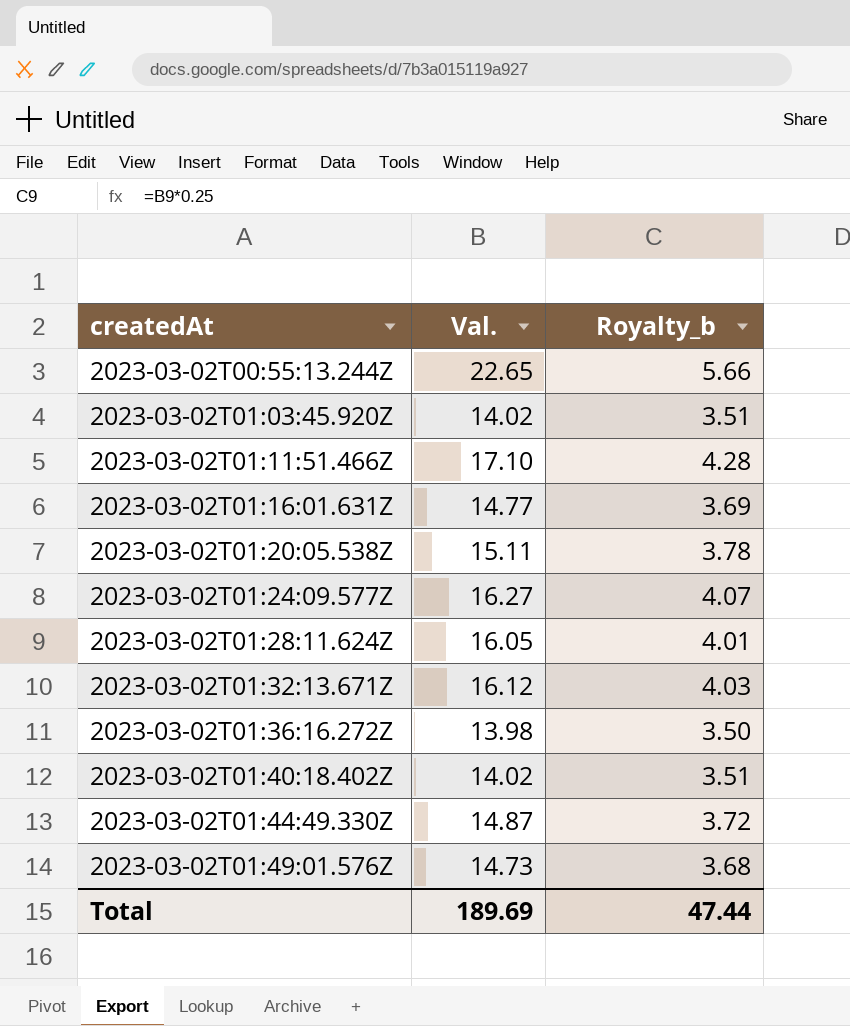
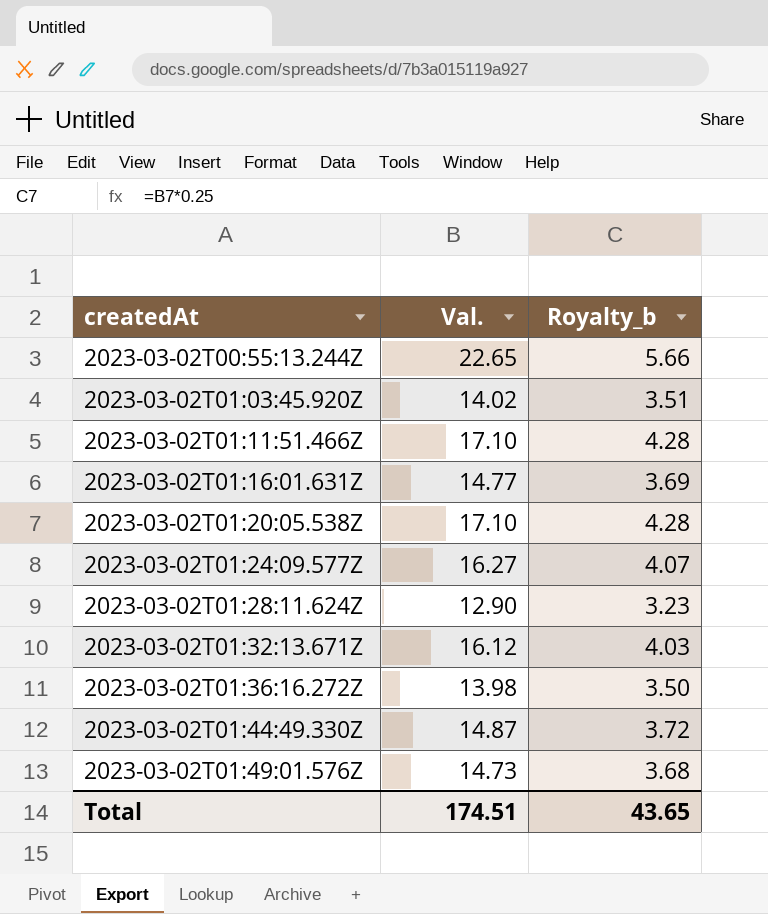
row 2023-03-02T01:40:18.402Z: 14.02 | 3.51 -> none
2023-03-02T01:20:05.538Z | Val.: 15.11 -> 17.10
2023-03-02T01:20:05.538Z | Royalty_b: 3.78 -> 4.28
2023-03-02T01:28:11.624Z | Val.: 16.05 -> 12.90
2023-03-02T01:28:11.624Z | Royalty_b: 4.01 -> 3.23
Total | Val.: 189.69 -> 174.51
Total | Royalty_b: 47.44 -> 43.65

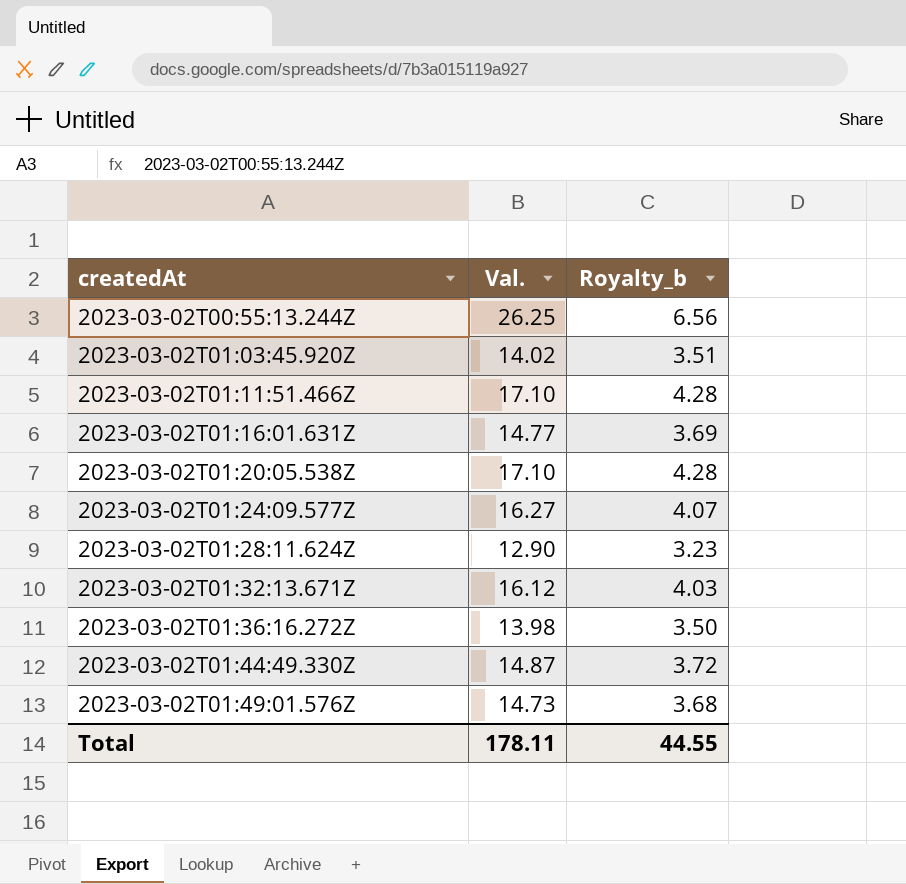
2023-03-02T00:55:13.244Z | Val.: 22.65 -> 26.25
2023-03-02T00:55:13.244Z | Royalty_b: 5.66 -> 6.56
Total | Val.: 174.51 -> 178.11
Total | Royalty_b: 43.65 -> 44.55

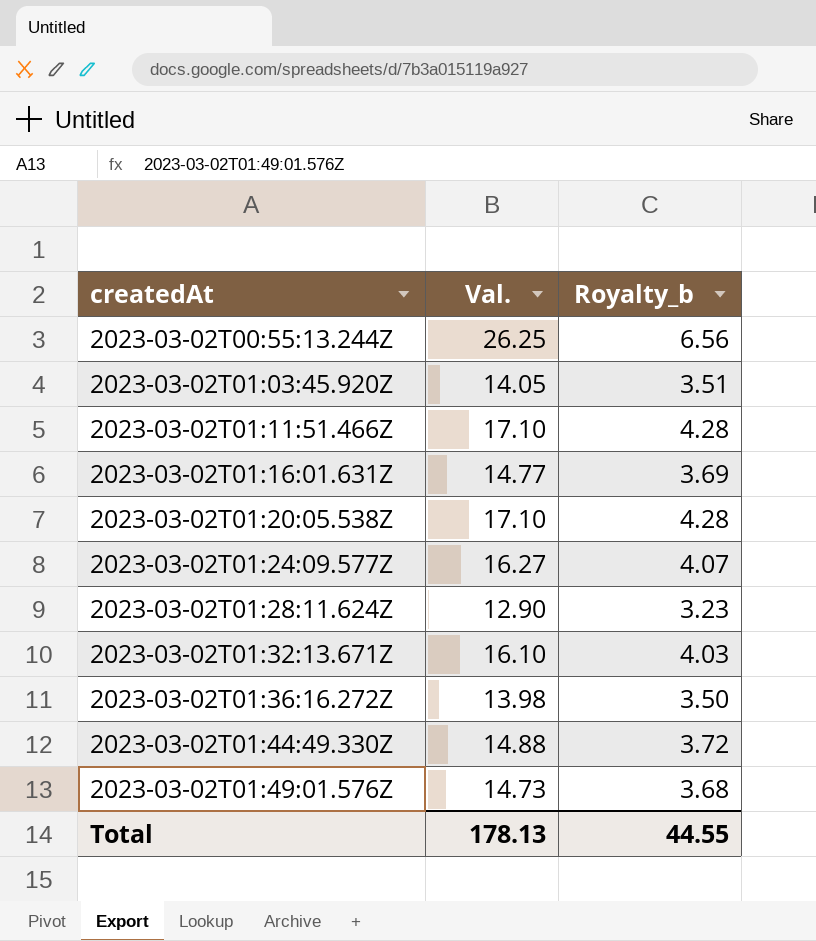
2023-03-02T01:03:45.920Z | Val.: 14.02 -> 14.05
2023-03-02T01:32:13.671Z | Val.: 16.12 -> 16.10
2023-03-02T01:44:49.330Z | Val.: 14.87 -> 14.88
Total | Val.: 178.11 -> 178.13

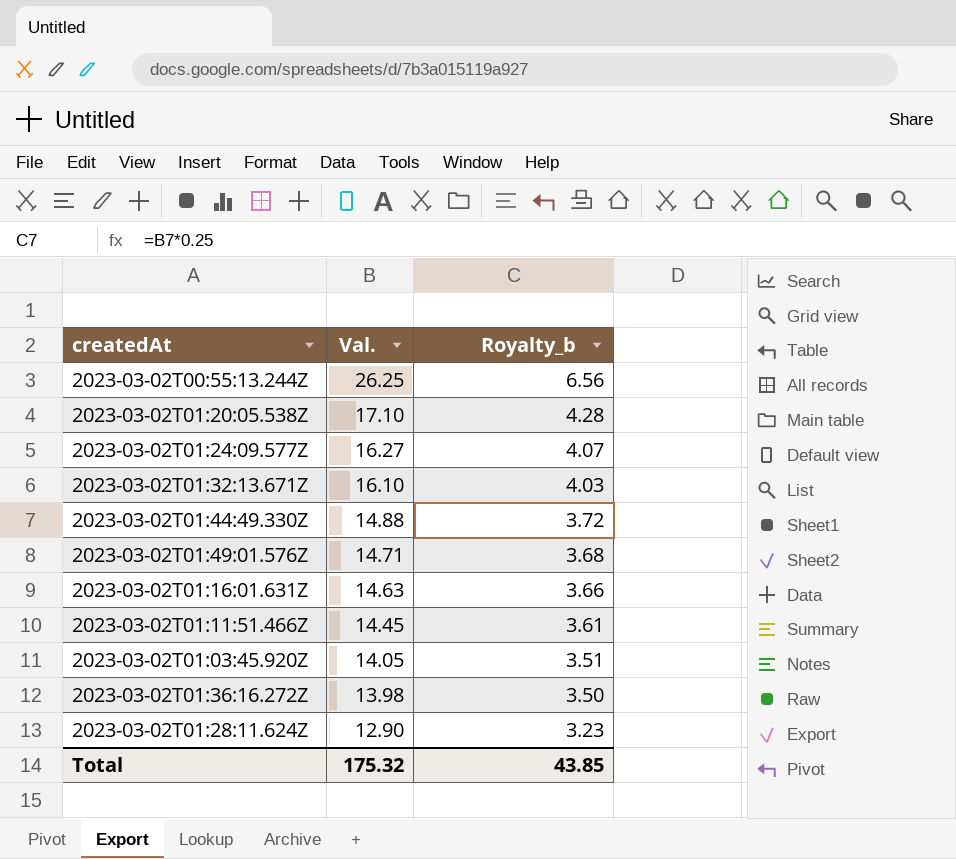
row order: createdAt ascending -> Val. descending
2023-03-02T01:49:01.576Z | Val.: 14.73 -> 14.71
2023-03-02T01:16:01.631Z | Val.: 14.77 -> 14.63
2023-03-02T01:16:01.631Z | Royalty_b: 3.69 -> 3.66
2023-03-02T01:11:51.466Z | Val.: 17.10 -> 14.45
2023-03-02T01:11:51.466Z | Royalty_b: 4.28 -> 3.61
Total | Val.: 178.13 -> 175.32
Total | Royalty_b: 44.55 -> 43.85

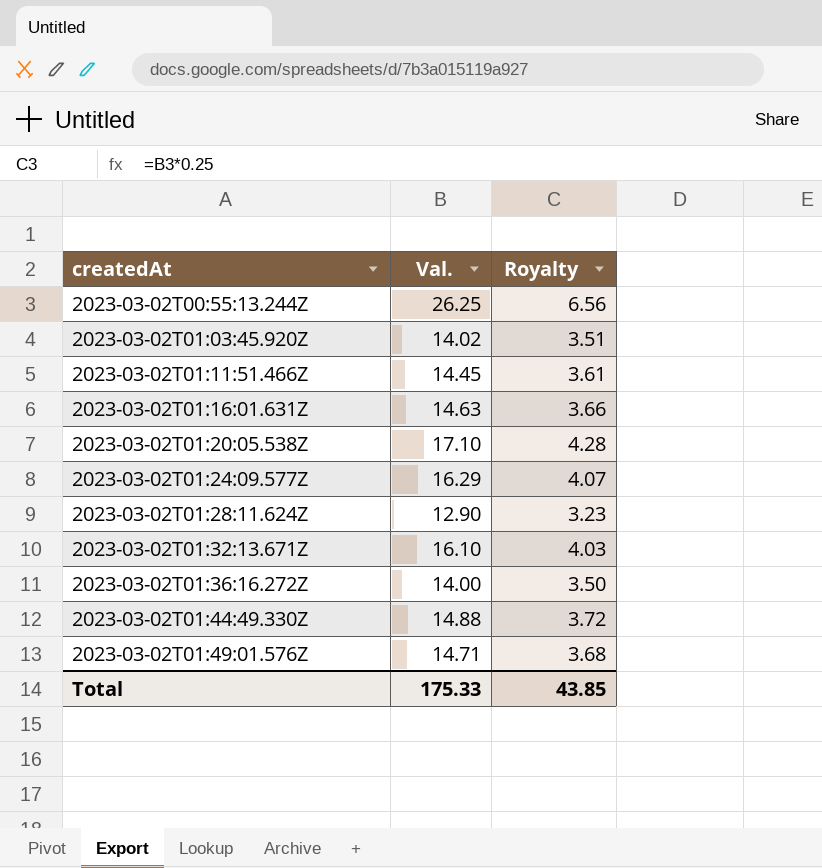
row order: Val. descending -> createdAt ascending
column name: Royalty_b -> Royalty
2023-03-02T01:03:45.920Z | Val.: 14.05 -> 14.02
2023-03-02T01:24:09.577Z | Val.: 16.27 -> 16.29
2023-03-02T01:36:16.272Z | Val.: 13.98 -> 14.00
Total | Val.: 175.32 -> 175.33

